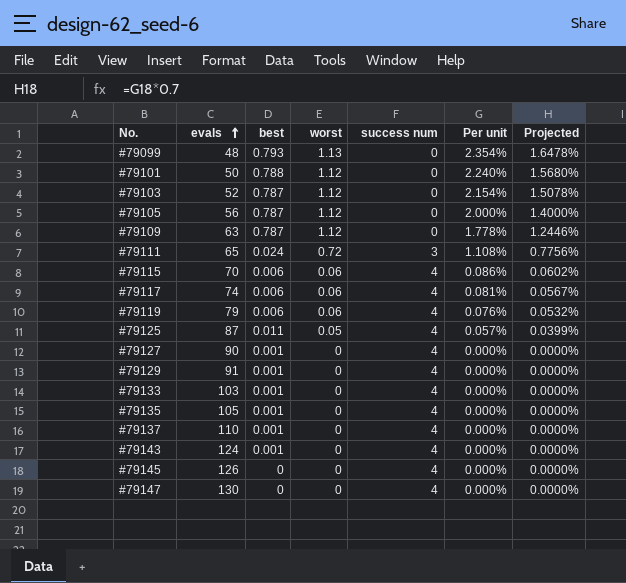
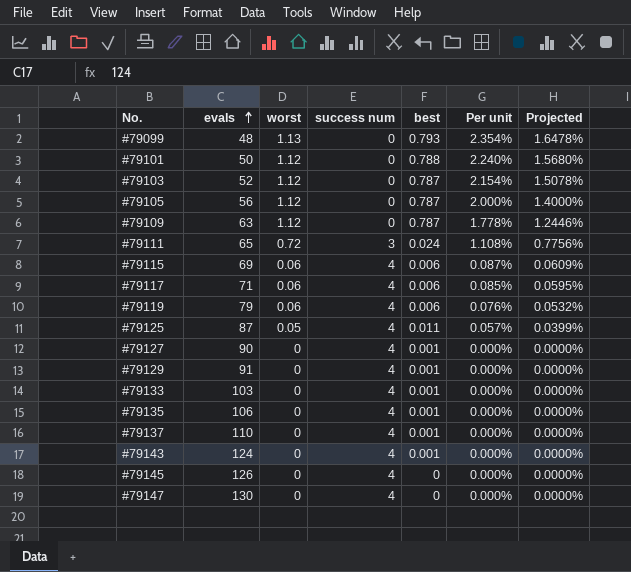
column best | position: 3 -> 5
#79115 | evals: 70 -> 69
#79115 | Per unit: 0.086% -> 0.087%
#79115 | Projected: 0.0602% -> 0.0609%
#79117 | evals: 74 -> 71
#79117 | Per unit: 0.081% -> 0.085%
#79117 | Projected: 0.0567% -> 0.0595%
#79135 | evals: 105 -> 106

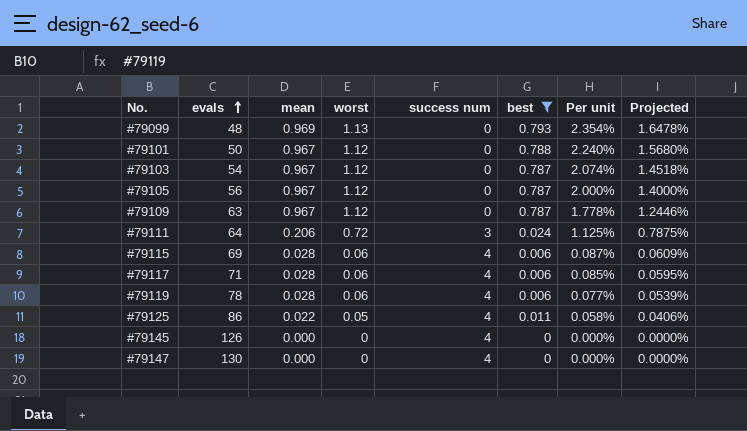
filter: none -> best != 0.001
column mean | position: none -> 3
#79103 | evals: 52 -> 54
#79103 | Per unit: 2.154% -> 2.074%
#79103 | Projected: 1.5078% -> 1.4518%
#79111 | evals: 65 -> 64
#79111 | Per unit: 1.108% -> 1.125%
#79111 | Projected: 0.7756% -> 0.7875%
#79119 | evals: 79 -> 78
#79119 | Per unit: 0.076% -> 0.077%
#79119 | Projected: 0.0532% -> 0.0539%
#79125 | evals: 87 -> 86
#79125 | Per unit: 0.057% -> 0.058%
#79125 | Projected: 0.0399% -> 0.0406%

